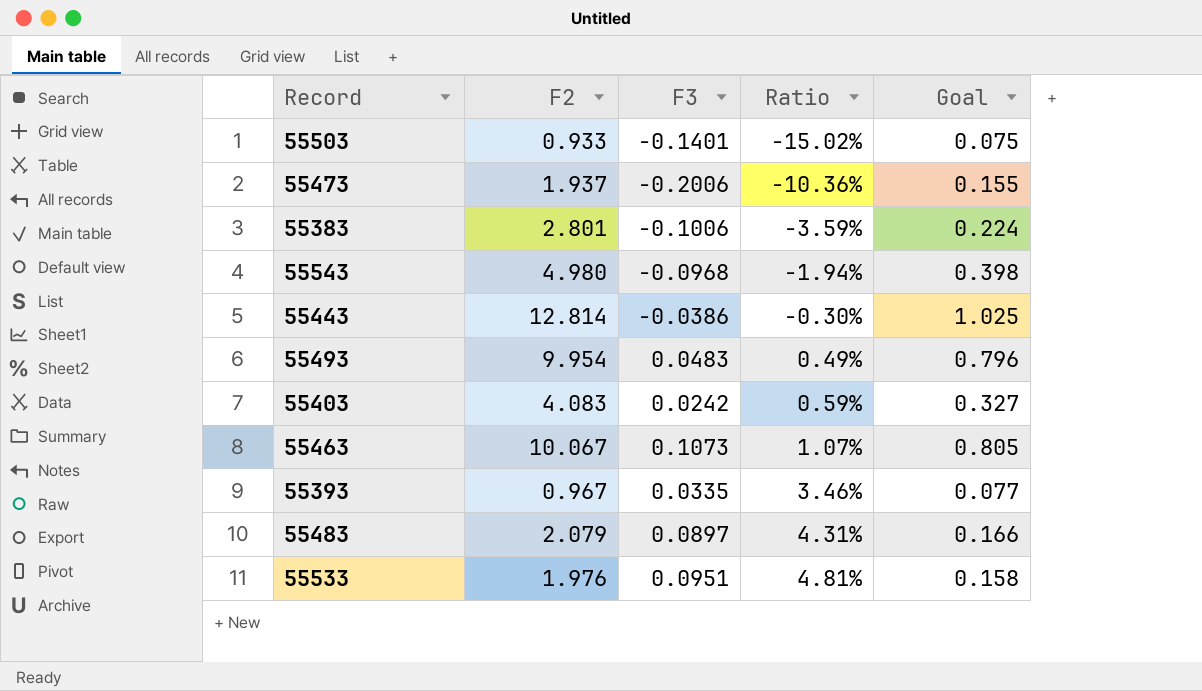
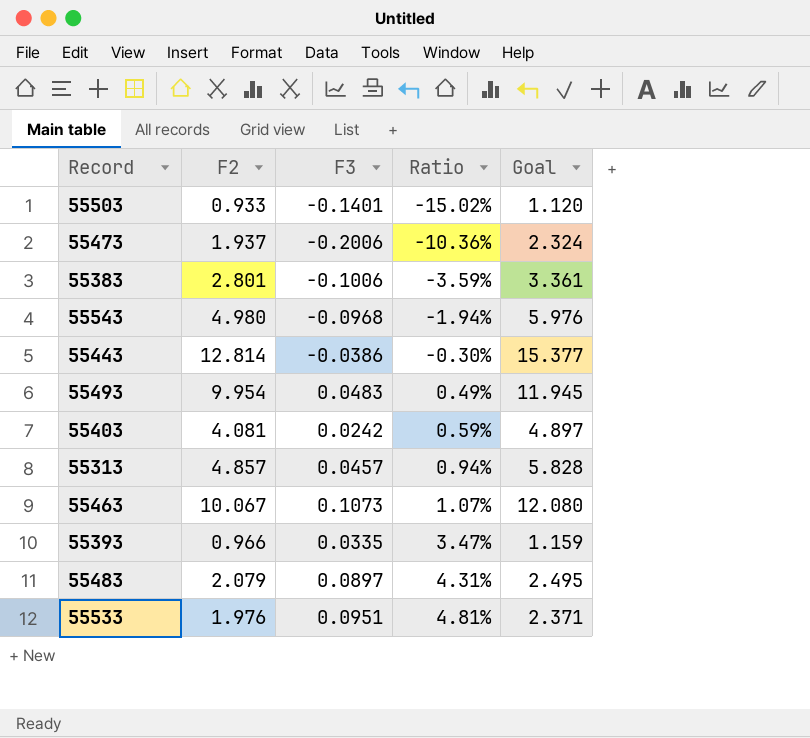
column Goal | formula: [F2] * 0.08 -> [F2] * 1.2
55403 | F2: 4.083 -> 4.081
row 55313: none -> 4.857 | 0.0457 | 0.94% | 5.828
55393 | F2: 0.967 -> 0.966
55393 | Ratio: 3.46% -> 3.47%

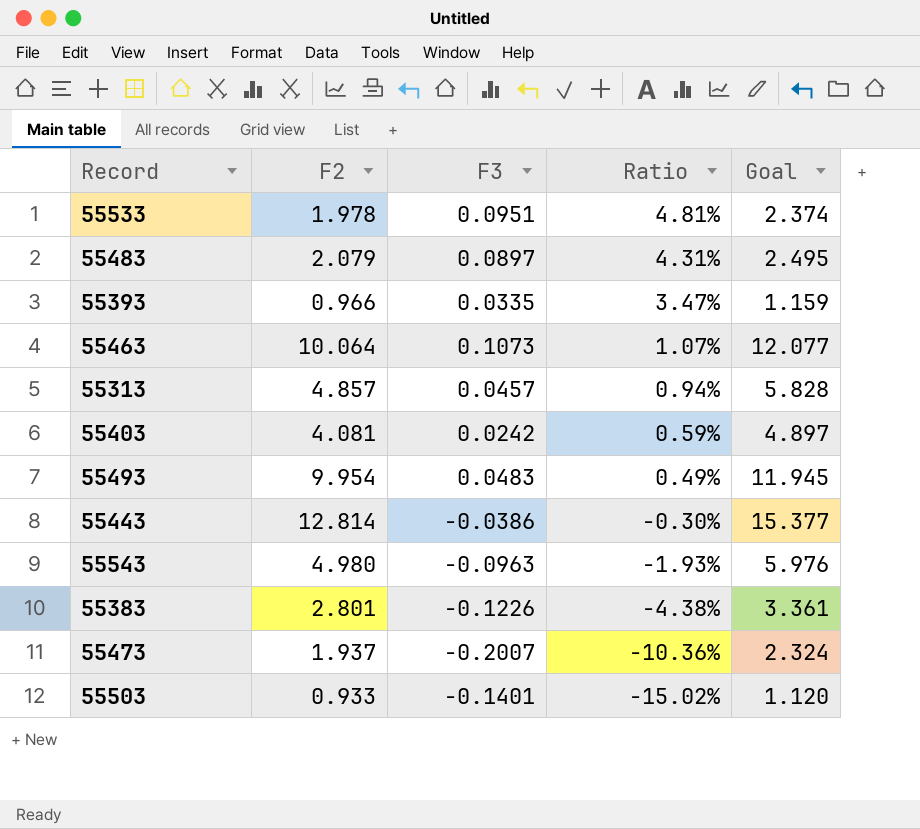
row order: Ratio ascending -> Ratio descending
55533 | F2: 1.976 -> 1.978
55533 | Goal: 2.371 -> 2.374
55463 | F2: 10.067 -> 10.064
55463 | Goal: 12.080 -> 12.077
55543 | F3: -0.0968 -> -0.0963
55543 | Ratio: -1.94% -> -1.93%
55383 | F3: -0.1006 -> -0.1226
55383 | Ratio: -3.59% -> -4.38%
55473 | F3: -0.2006 -> -0.2007

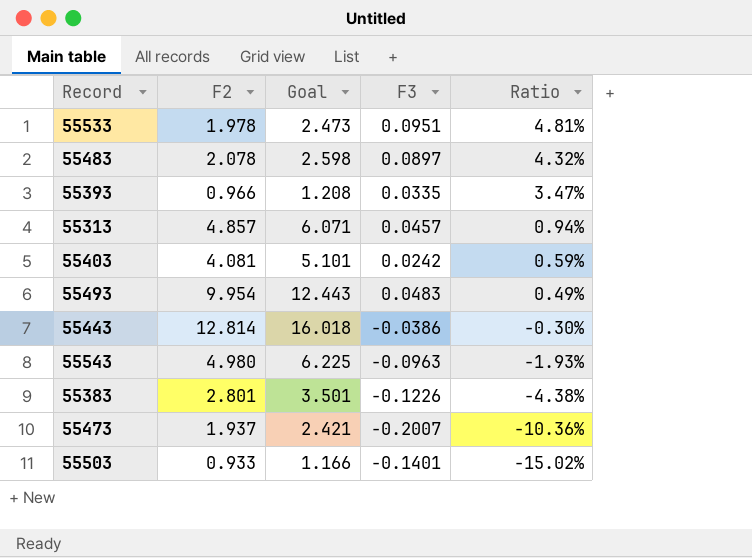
column Goal | formula: [F2] * 1.2 -> [F2] * 1.25
column Goal | position: 5 -> 3
row 55463: 10.064 | 0.1073 | 1.07% | 12.077 -> none
55483 | F2: 2.079 -> 2.078
55483 | Ratio: 4.31% -> 4.32%

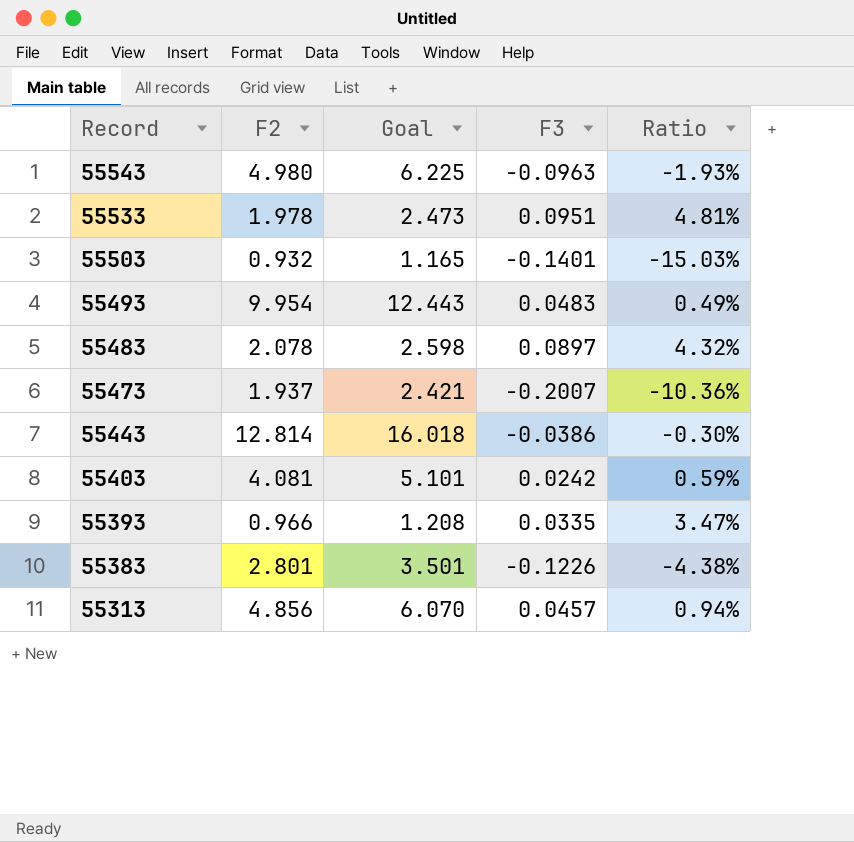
row order: Ratio descending -> Record descending
55503 | F2: 0.933 -> 0.932
55503 | Goal: 1.166 -> 1.165
55503 | Ratio: -15.02% -> -15.03%
55313 | F2: 4.857 -> 4.856
55313 | Goal: 6.071 -> 6.070

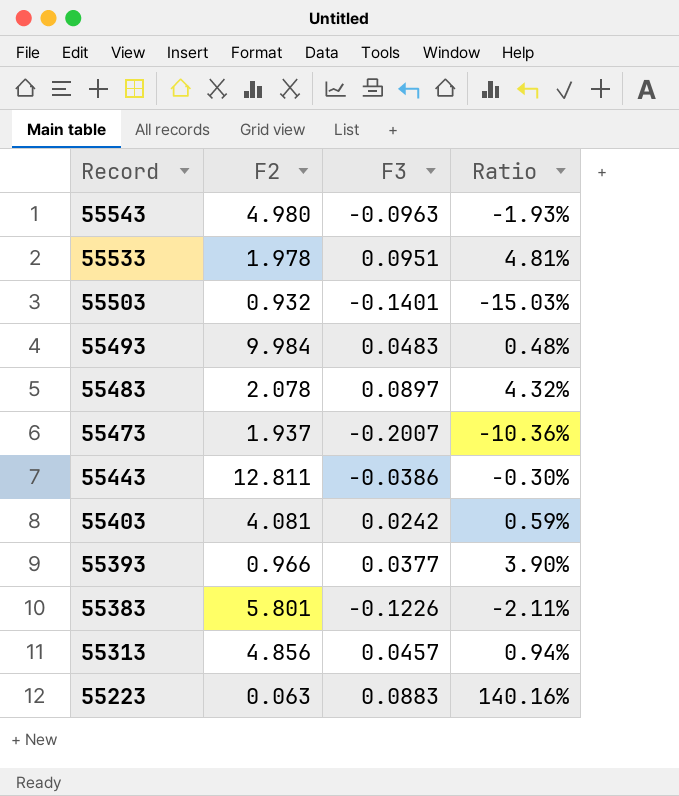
column Goal | formula: [F2] * 1.25 -> none
55493 | F2: 9.954 -> 9.984
55493 | Ratio: 0.49% -> 0.48%
55443 | F2: 12.814 -> 12.811
55393 | F3: 0.0335 -> 0.0377
55393 | Ratio: 3.47% -> 3.90%
55383 | F2: 2.801 -> 5.801
55383 | Ratio: -4.38% -> -2.11%
row 55223: none -> 0.063 | 0.0883 | 140.16%

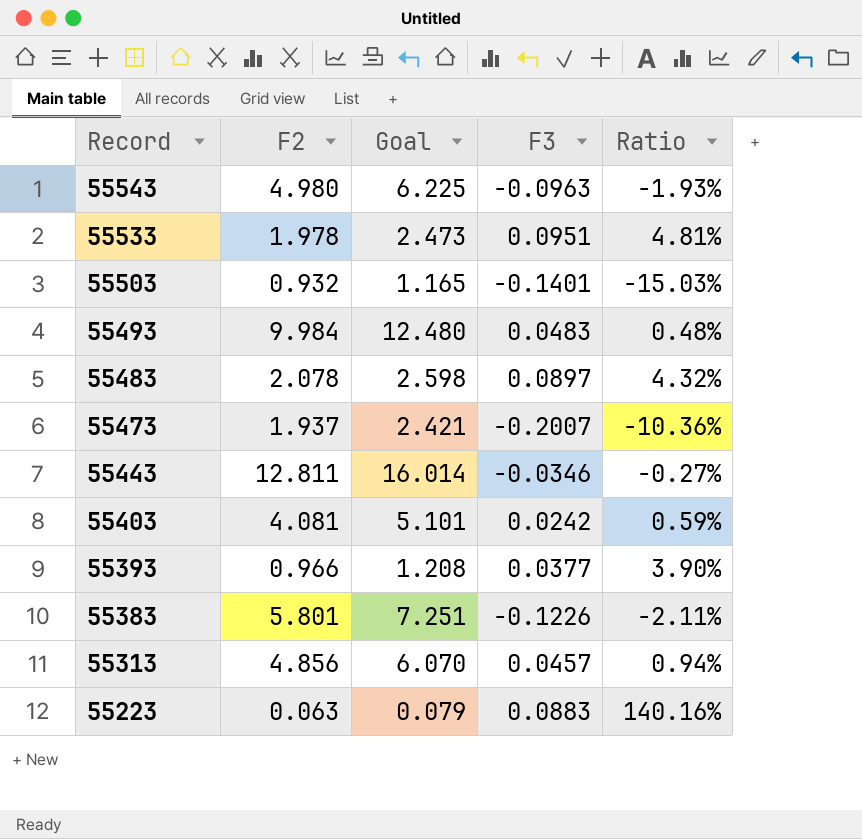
column Goal | formula: none -> [F2] * 1.25
55443 | F3: -0.0386 -> -0.0346
55443 | Ratio: -0.30% -> -0.27%

